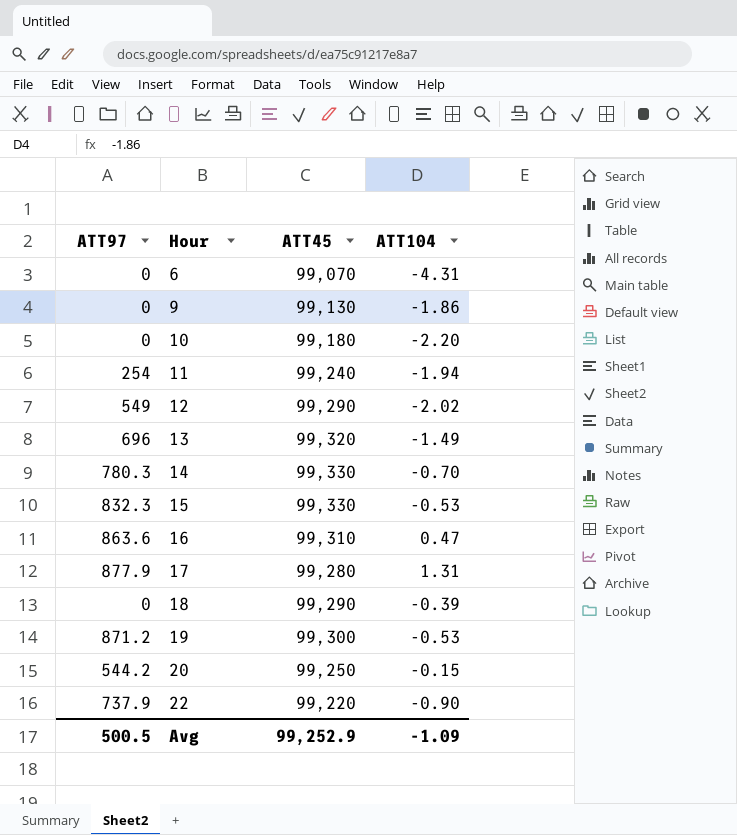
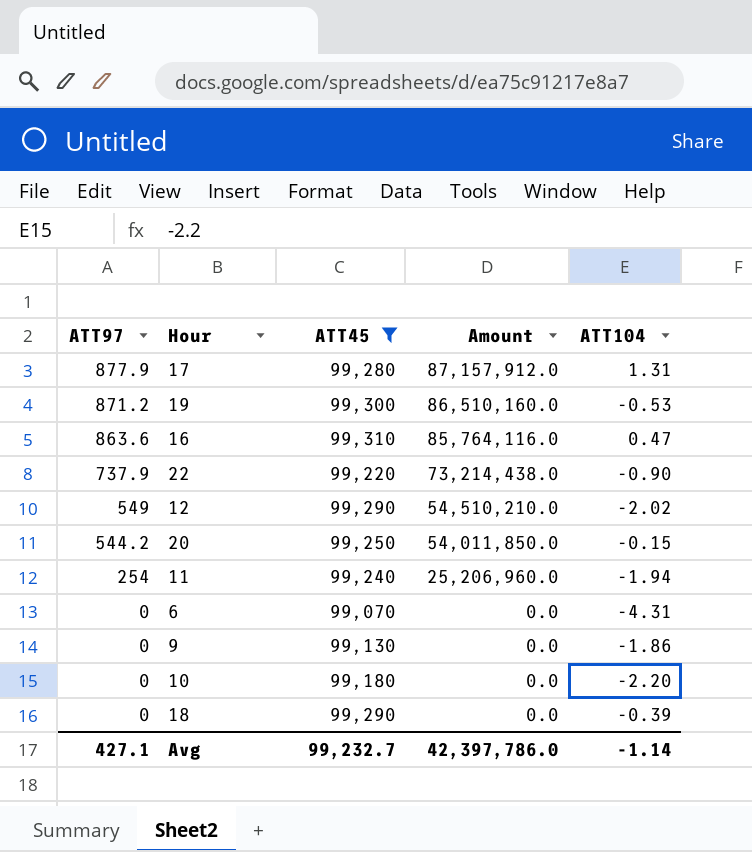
filter: none -> ATT45 <= 99,310
row order: Hour ascending -> ATT97 descending
column Amount | formula: none -> [ATT97] * [ATT45]
Avg | ATT97: 500.5 -> 427.1
Avg | ATT45: 99,252.9 -> 99,232.7
Avg | ATT104: -1.09 -> -1.14

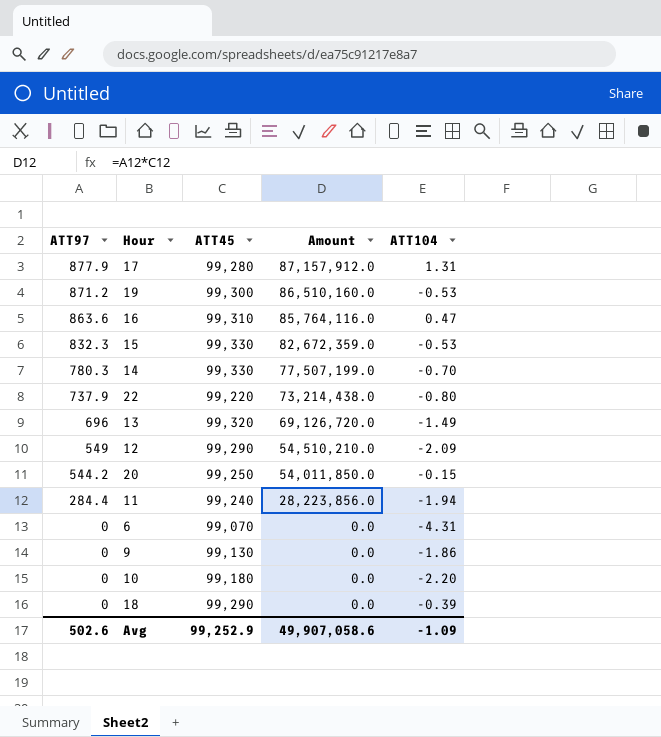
filter: ATT45 <= 99,310 -> none
22 | ATT104: -0.90 -> -0.80
12 | ATT104: -2.02 -> -2.09
11 | ATT97: 254 -> 284.4
11 | Amount: 25,206,960.0 -> 28,223,856.0
Avg | ATT97: 427.1 -> 502.6
Avg | ATT45: 99,232.7 -> 99,252.9
Avg | Amount: 42,397,786.0 -> 49,907,058.6
Avg | ATT104: -1.14 -> -1.09

